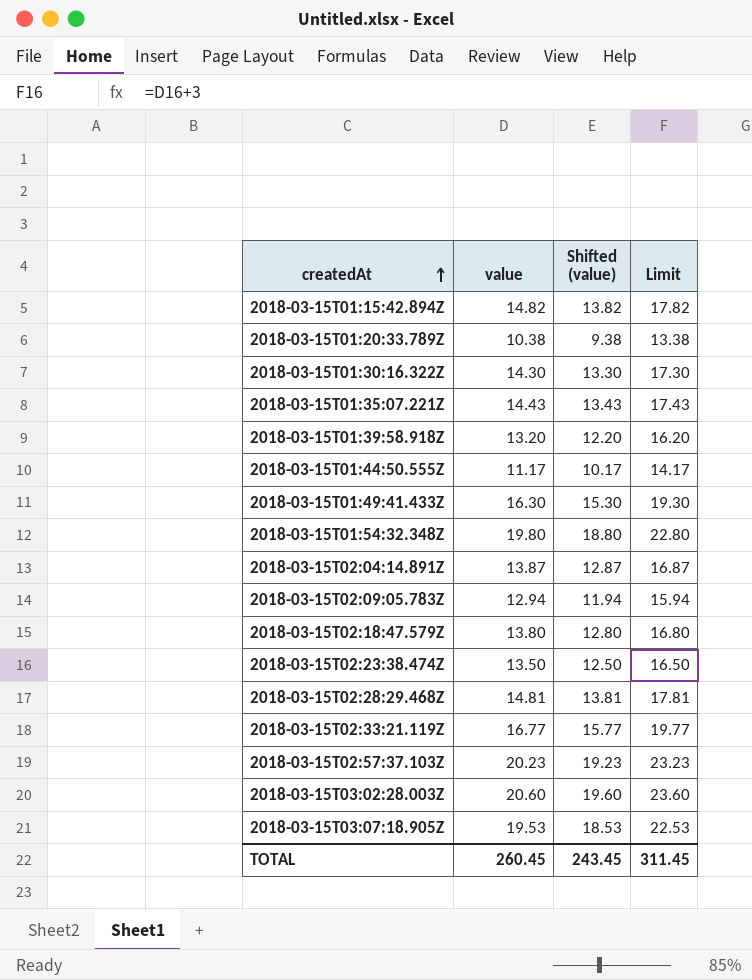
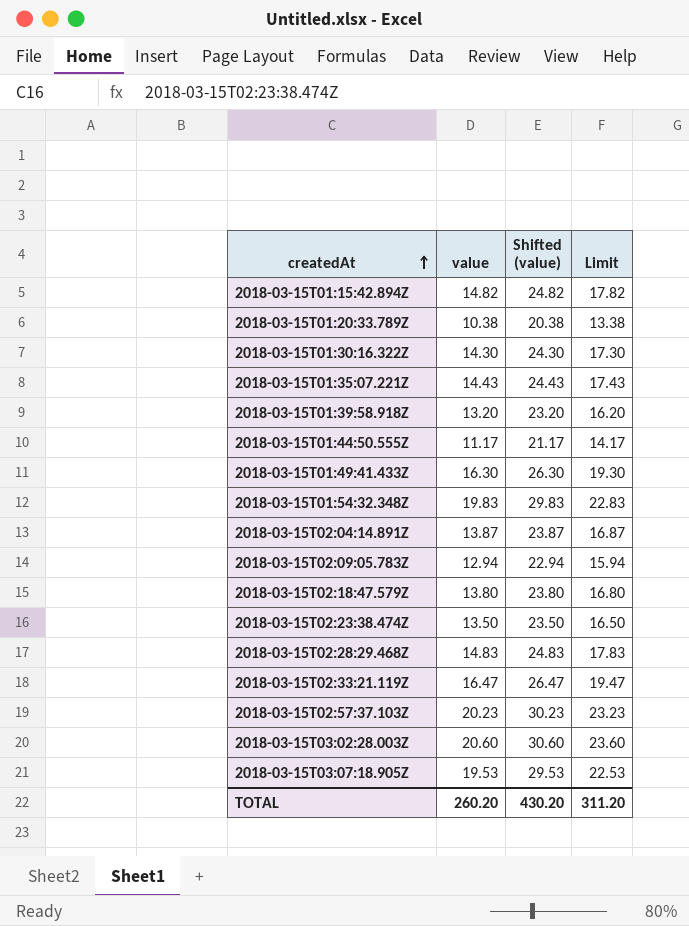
column Shifted (value) | formula: [value] - 1 -> [value] + 10
2018-03-15T01:54:32.348Z | value: 19.80 -> 19.83
2018-03-15T01:54:32.348Z | Limit: 22.80 -> 22.83
2018-03-15T02:28:29.468Z | value: 14.81 -> 14.83
2018-03-15T02:28:29.468Z | Limit: 17.81 -> 17.83
2018-03-15T02:33:21.119Z | value: 16.77 -> 16.47
2018-03-15T02:33:21.119Z | Limit: 19.77 -> 19.47
TOTAL | value: 260.45 -> 260.20
TOTAL | Shifted (value): 243.45 -> 430.20
TOTAL | Limit: 311.45 -> 311.20

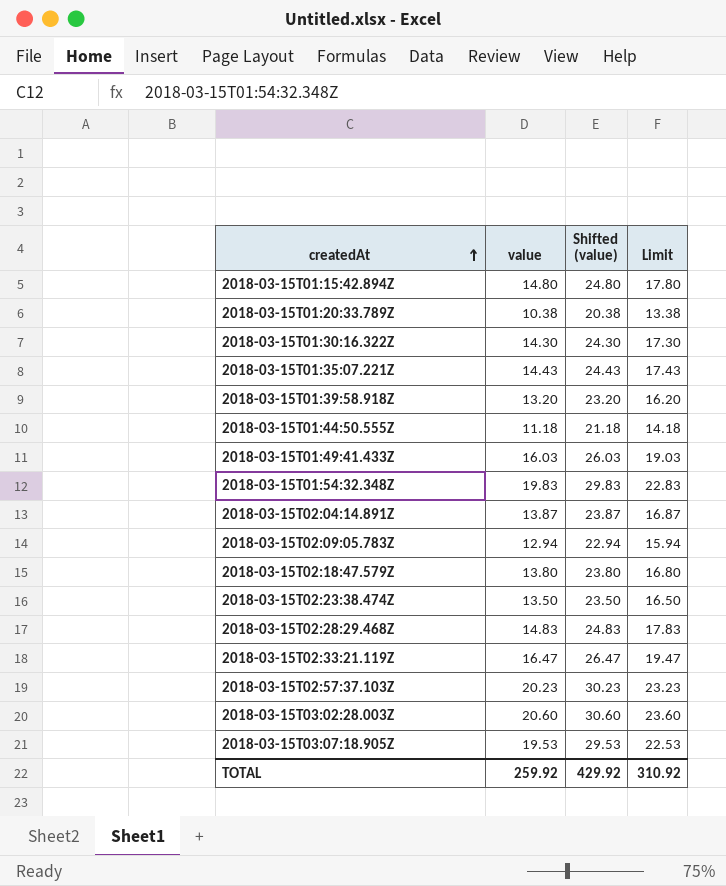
2018-03-15T01:15:42.894Z | value: 14.82 -> 14.80
2018-03-15T01:15:42.894Z | Shifted (value): 24.82 -> 24.80
2018-03-15T01:15:42.894Z | Limit: 17.82 -> 17.80
2018-03-15T01:44:50.555Z | value: 11.17 -> 11.18
2018-03-15T01:44:50.555Z | Shifted (value): 21.17 -> 21.18
2018-03-15T01:44:50.555Z | Limit: 14.17 -> 14.18
2018-03-15T01:49:41.433Z | value: 16.30 -> 16.03
2018-03-15T01:49:41.433Z | Shifted (value): 26.30 -> 26.03
2018-03-15T01:49:41.433Z | Limit: 19.30 -> 19.03
TOTAL | value: 260.20 -> 259.92
TOTAL | Shifted (value): 430.20 -> 429.92
TOTAL | Limit: 311.20 -> 310.92

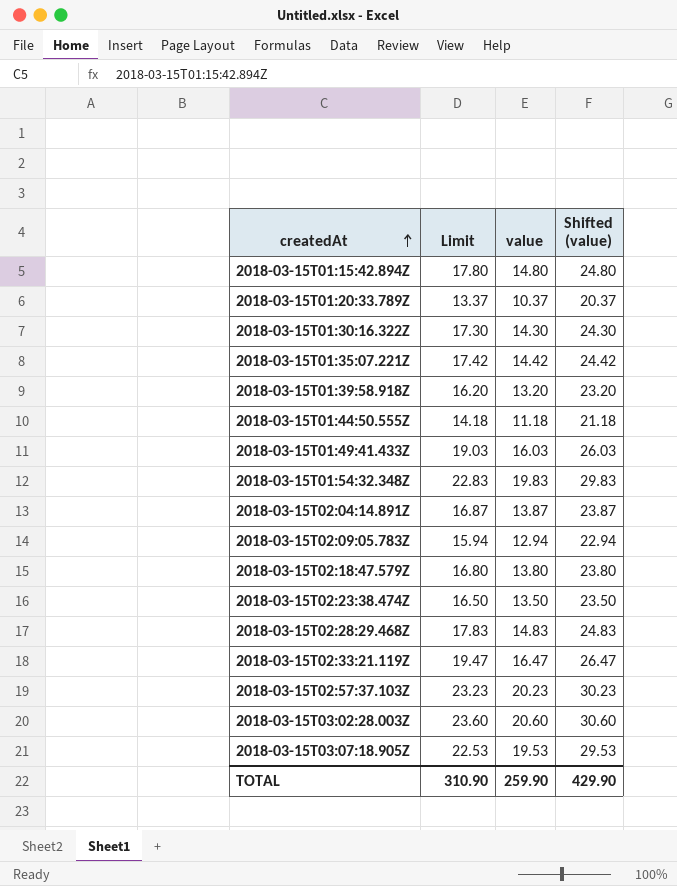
column Limit | position: 4 -> 2
2018-03-15T01:20:33.789Z | Limit: 13.38 -> 13.37
2018-03-15T01:20:33.789Z | value: 10.38 -> 10.37
2018-03-15T01:20:33.789Z | Shifted (value): 20.38 -> 20.37
2018-03-15T01:35:07.221Z | Limit: 17.43 -> 17.42
2018-03-15T01:35:07.221Z | value: 14.43 -> 14.42
2018-03-15T01:35:07.221Z | Shifted (value): 24.43 -> 24.42
TOTAL | Limit: 310.92 -> 310.90
TOTAL | value: 259.92 -> 259.90
TOTAL | Shifted (value): 429.92 -> 429.90

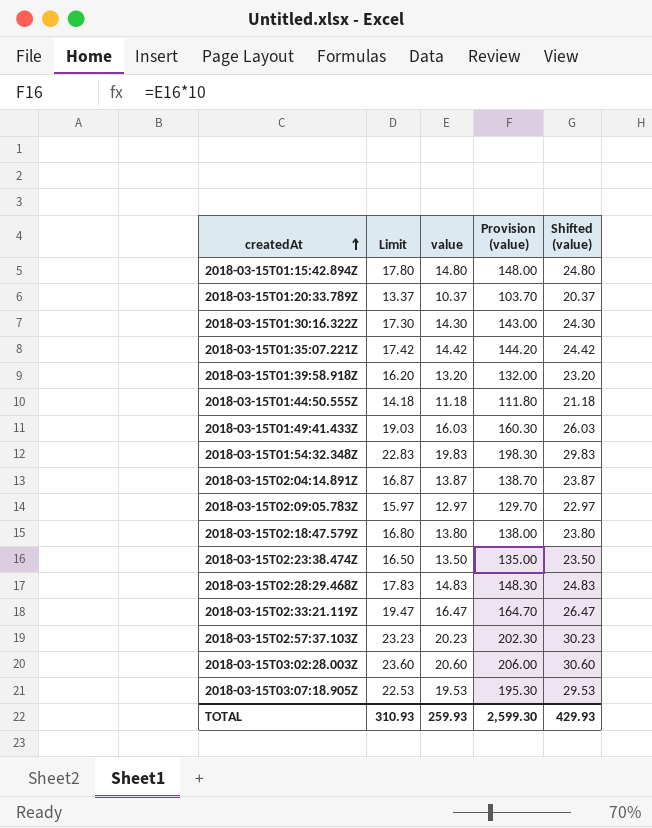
column Provision (value) | formula: none -> [value] * 10
2018-03-15T02:09:05.783Z | Limit: 15.94 -> 15.97
2018-03-15T02:09:05.783Z | value: 12.94 -> 12.97
2018-03-15T02:09:05.783Z | Shifted (value): 22.94 -> 22.97
TOTAL | Limit: 310.90 -> 310.93
TOTAL | value: 259.90 -> 259.93
TOTAL | Shifted (value): 429.90 -> 429.93

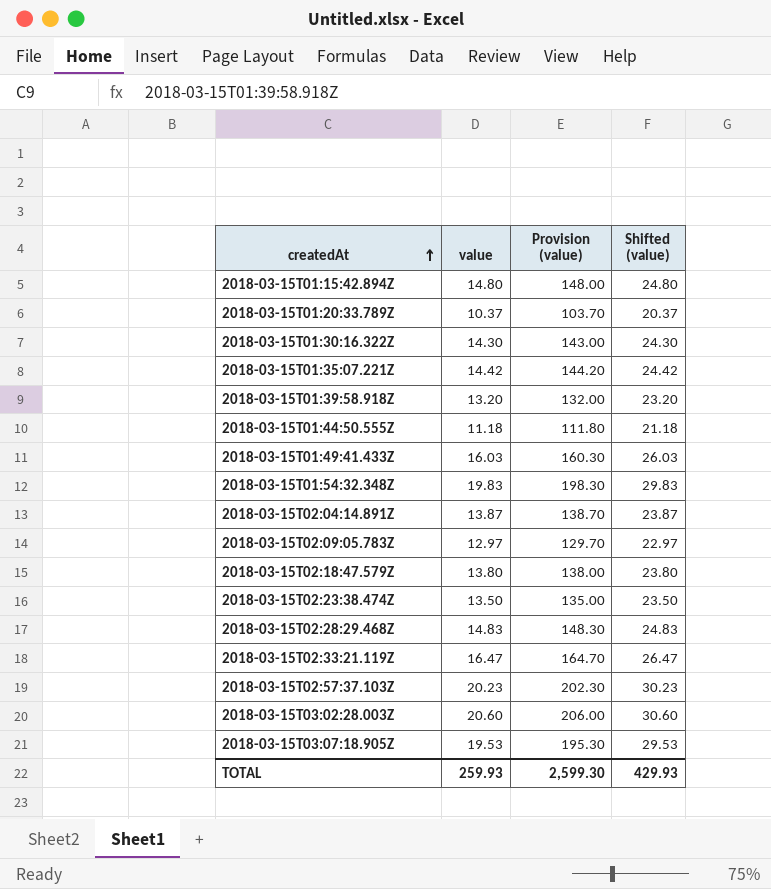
column Limit | formula: [value] + 3 -> none

